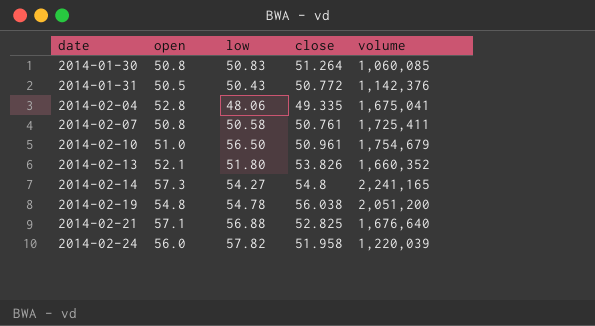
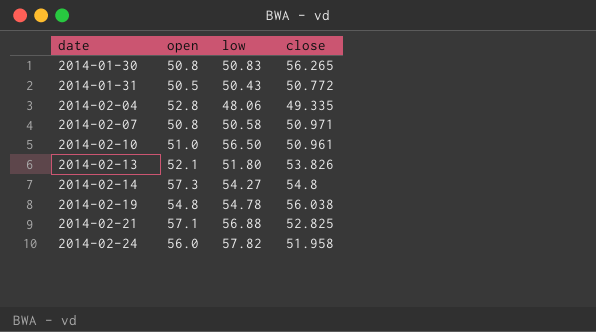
column volume | position: 5 -> none
2014-01-30 | close: 51.264 -> 56.265
2014-02-07 | close: 50.761 -> 50.971

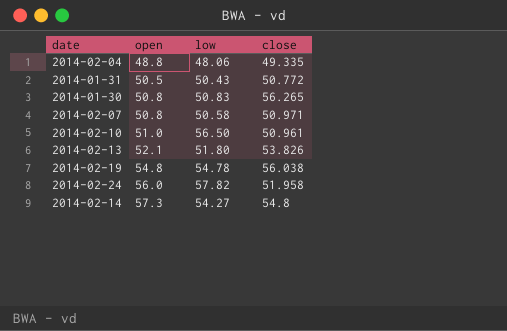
row order: date ascending -> open ascending
row 2014-02-21: 57.1 | 56.88 | 52.825 -> none
2014-02-04 | open: 52.8 -> 48.8

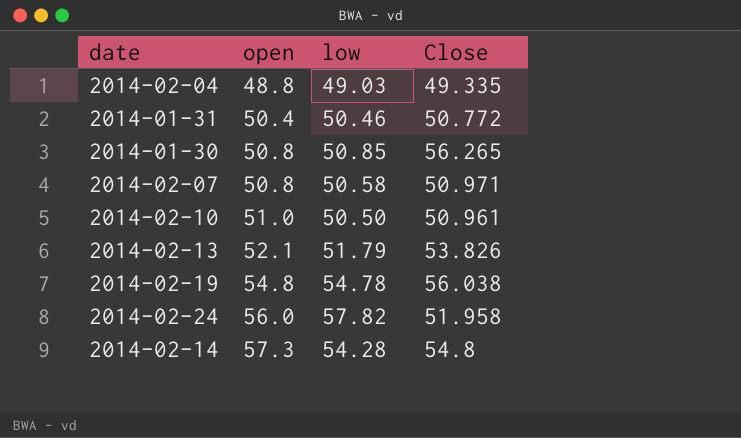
column name: close -> Close
2014-02-04 | low: 48.06 -> 49.03
2014-01-31 | open: 50.5 -> 50.4
2014-01-31 | low: 50.43 -> 50.46
2014-01-30 | low: 50.83 -> 50.85
2014-02-10 | low: 56.50 -> 50.50
2014-02-13 | low: 51.80 -> 51.79
2014-02-14 | low: 54.27 -> 54.28

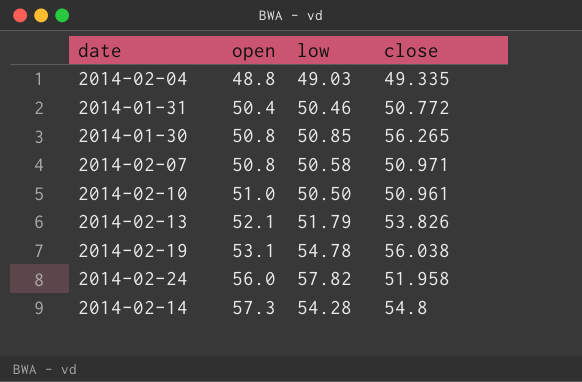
column name: Close -> close
2014-02-19 | open: 54.8 -> 53.1

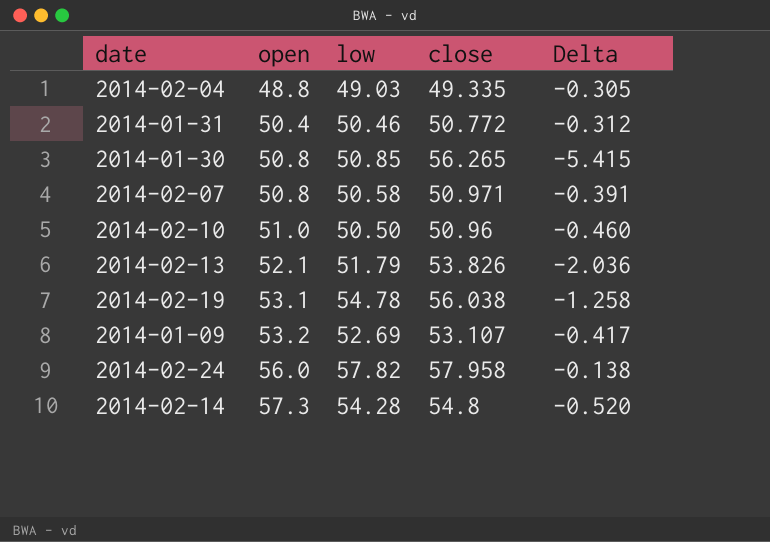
column Delta | formula: none -> [low] - [close]
2014-02-10 | close: 50.961 -> 50.96
row 2014-01-09: none -> 53.2 | 52.69 | 53.107 | -0.417
2014-02-24 | close: 51.958 -> 57.958

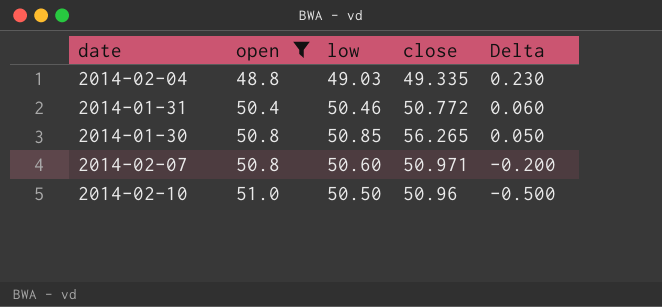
filter: none -> open <= 51.0
column Delta | formula: [low] - [close] -> [low] - [open]
2014-02-07 | low: 50.58 -> 50.60

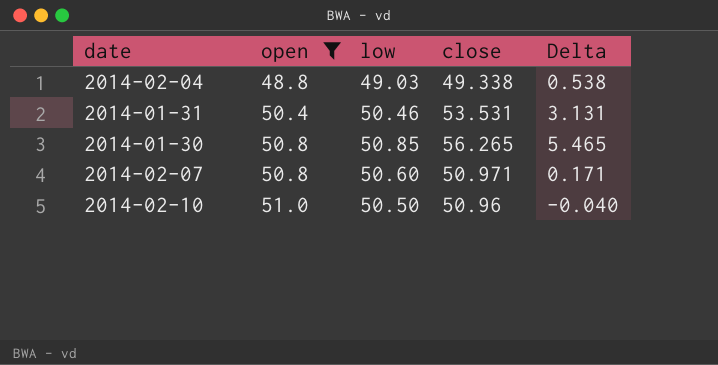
column Delta | formula: [low] - [open] -> [close] - [open]
2014-02-04 | close: 49.335 -> 49.338
2014-01-31 | close: 50.772 -> 53.531

